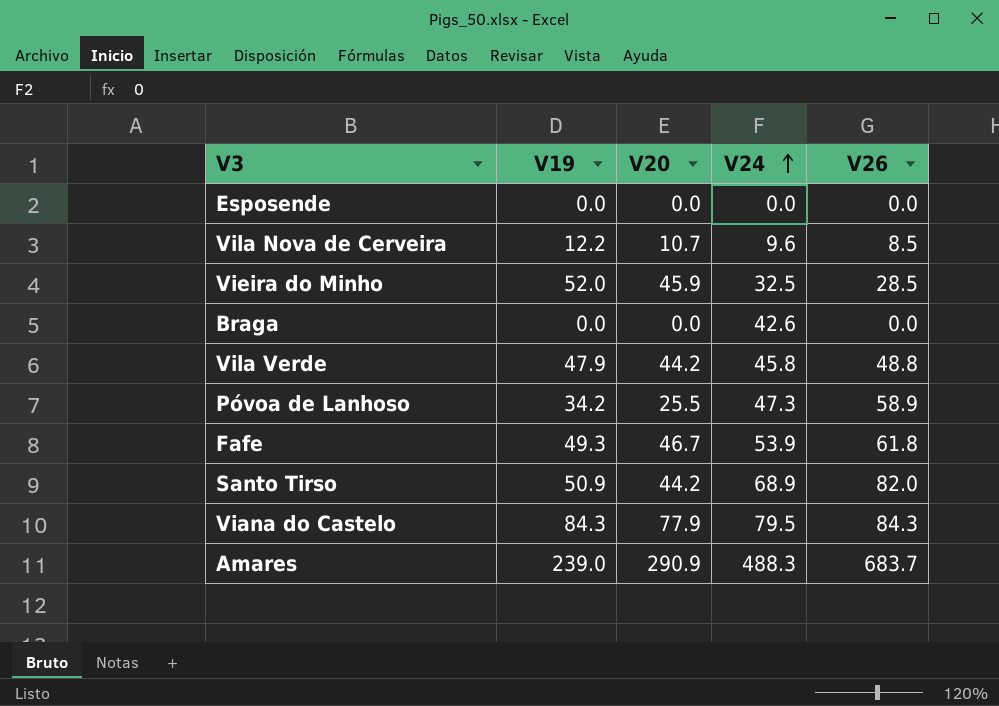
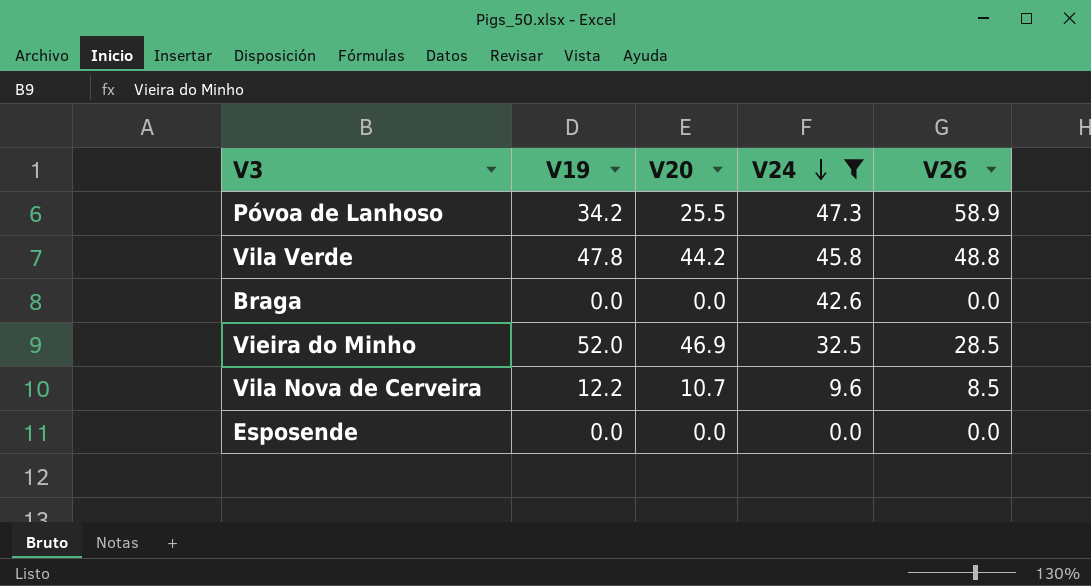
filter: none -> V24 <= 47.3
row order: V24 ascending -> V24 descending
Vila Verde | V19: 47.9 -> 47.8
Vieira do Minho | V20: 45.9 -> 46.9

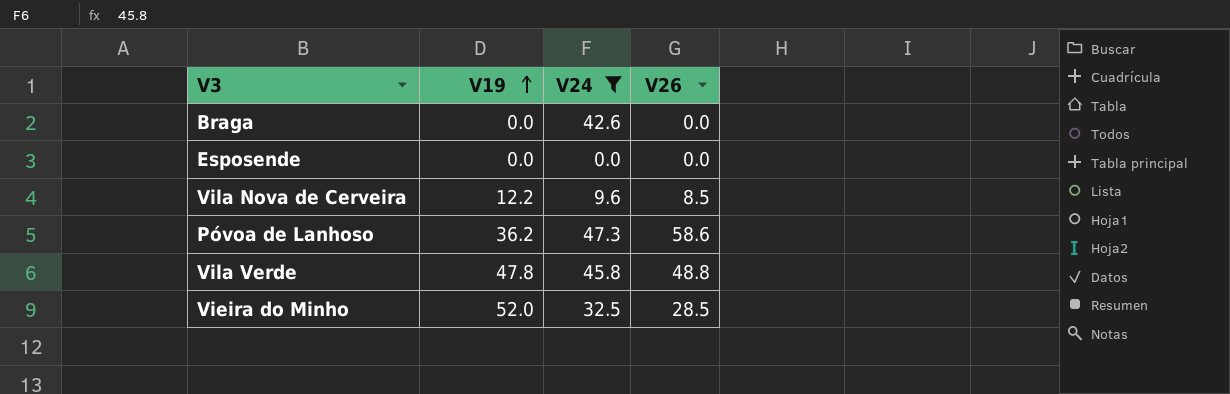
row order: V24 descending -> V19 ascending
column V20 | position: 3 -> none
Póvoa de Lanhoso | V19: 34.2 -> 36.2
Póvoa de Lanhoso | V26: 58.9 -> 58.6

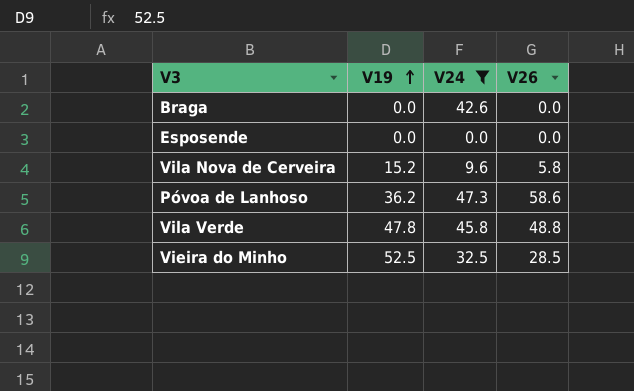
Vila Nova de Cerveira | V19: 12.2 -> 15.2
Vila Nova de Cerveira | V26: 8.5 -> 5.8
Vieira do Minho | V19: 52.0 -> 52.5

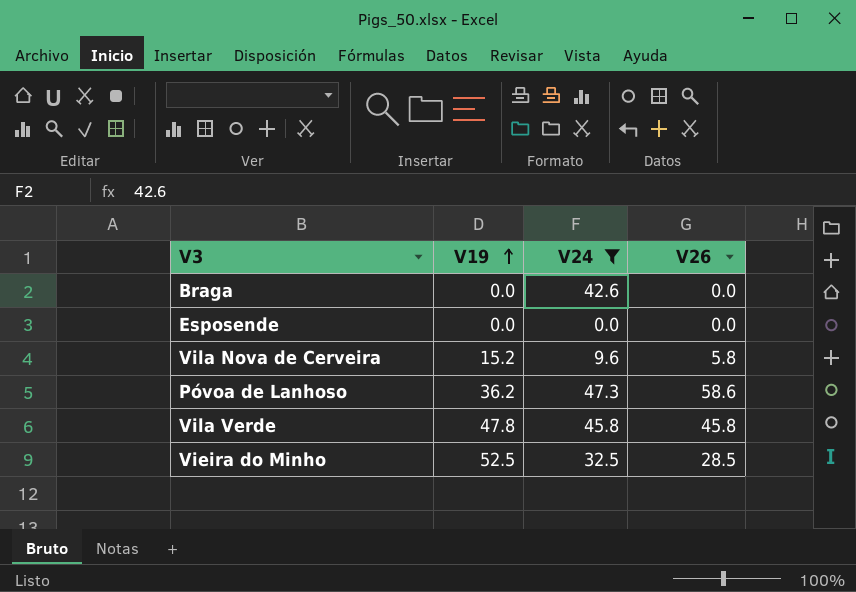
Vila Verde | V26: 48.8 -> 45.8

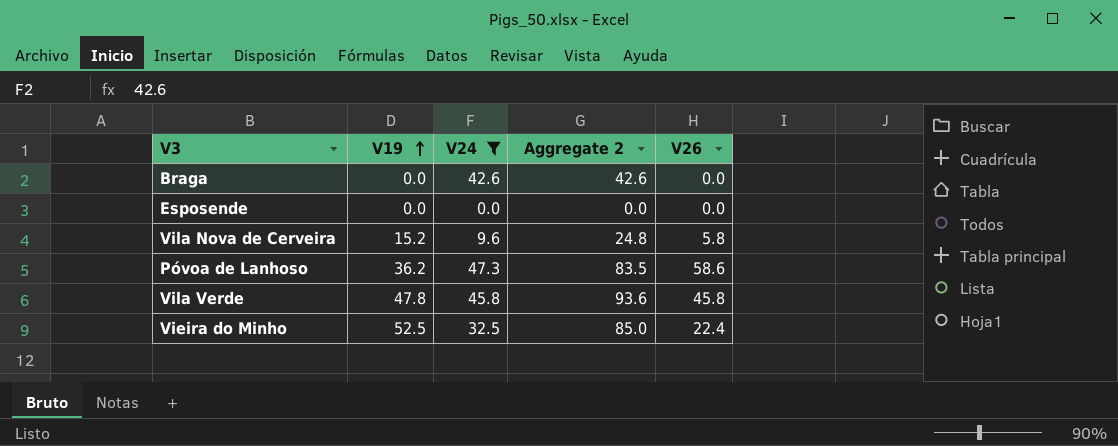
column Aggregate 2 | formula: none -> [V19] + [V24]
Vieira do Minho | V26: 28.5 -> 22.4

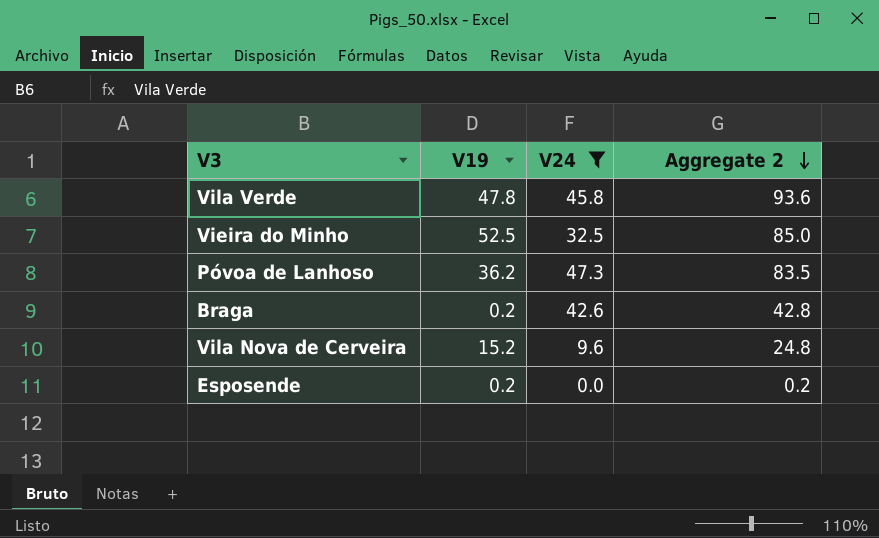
row order: V19 ascending -> Aggregate 2 descending
column V26 | position: 5 -> none
Braga | V19: 0.0 -> 0.2
Braga | Aggregate 2: 42.6 -> 42.8
Esposende | V19: 0.0 -> 0.2
Esposende | Aggregate 2: 0.0 -> 0.2

